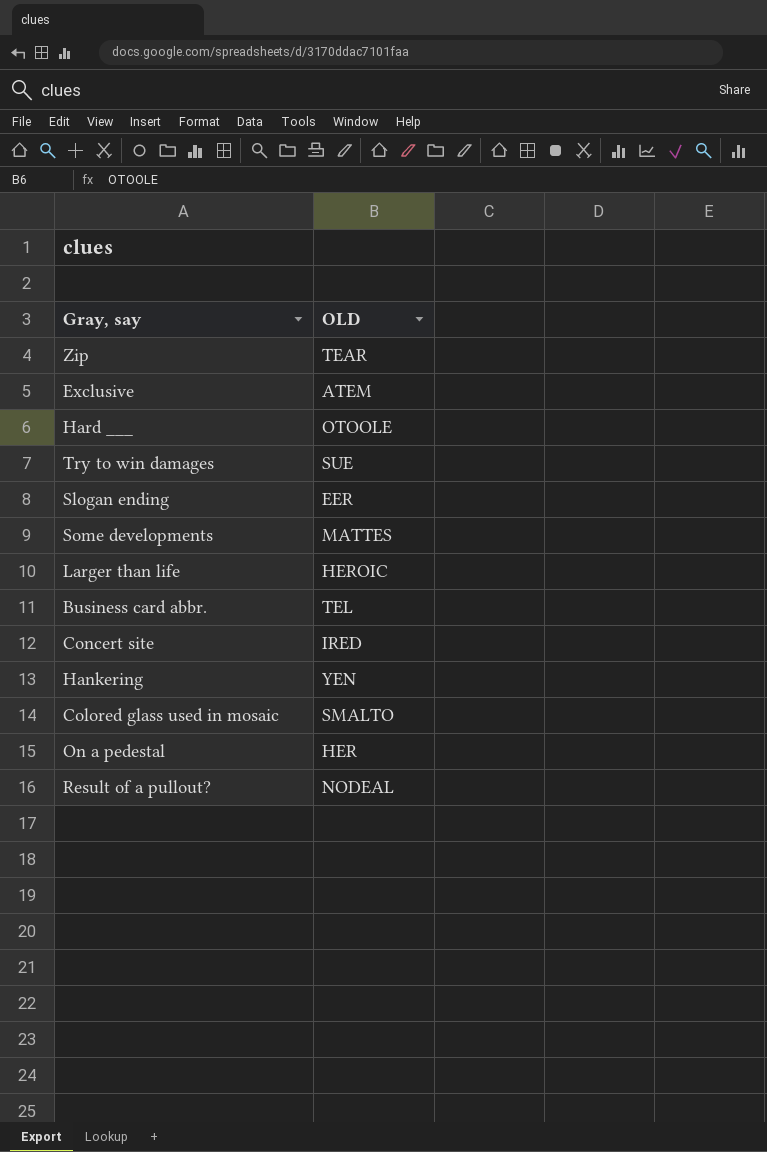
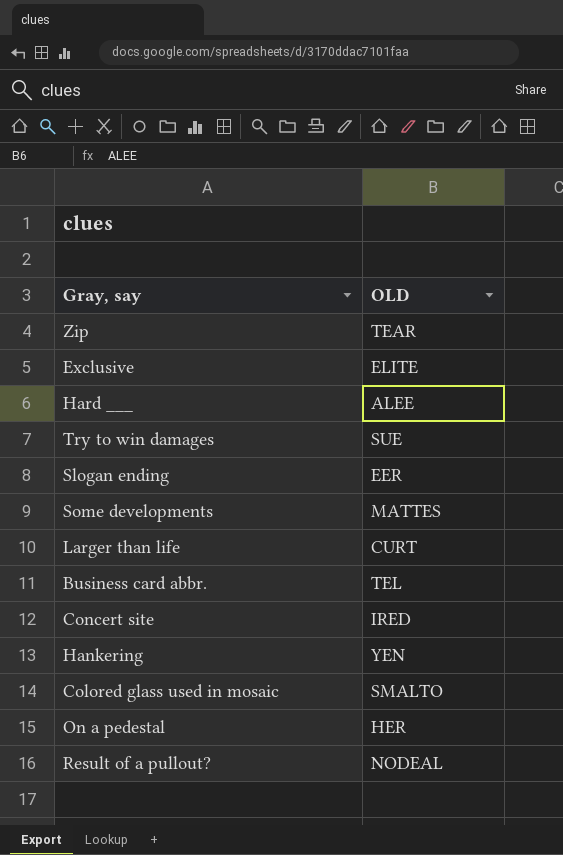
Exclusive | OLD: ATEM -> ELITE
Hard ___ | OLD: OTOOLE -> ALEE
Larger than life | OLD: HEROIC -> CURT

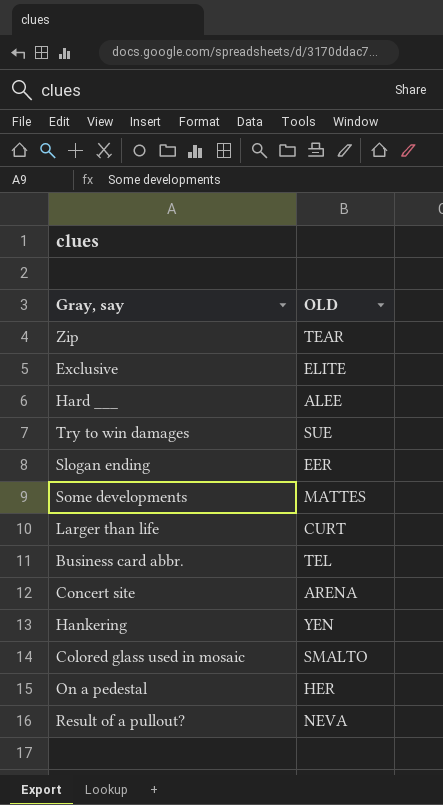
Concert site | OLD: IRED -> ARENA
Result of a pullout? | OLD: NODEAL -> NEVA

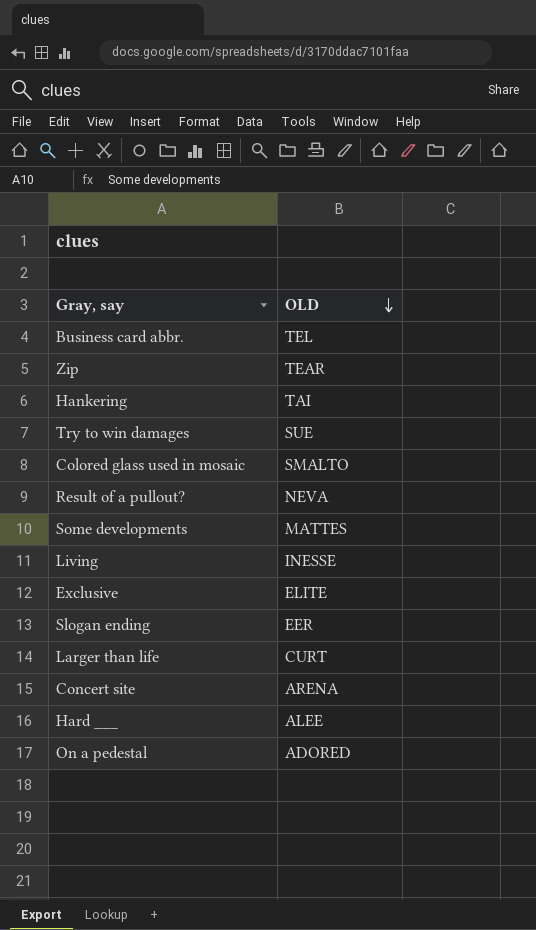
row order: none -> OLD descending
Hankering | OLD: YEN -> TAI
row Living: none -> INESSE
On a pedestal | OLD: HER -> ADORED

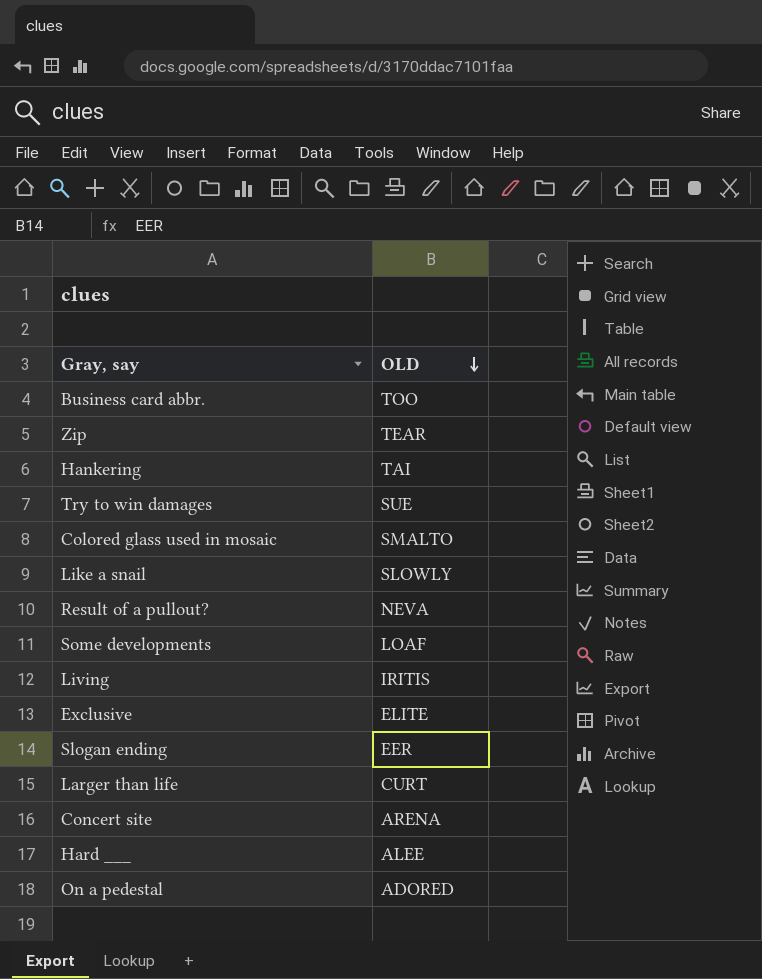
Business card abbr. | OLD: TEL -> TOO
row Like a snail: none -> SLOWLY
Some developments | OLD: MATTES -> LOAF
Living | OLD: INESSE -> IRITIS

